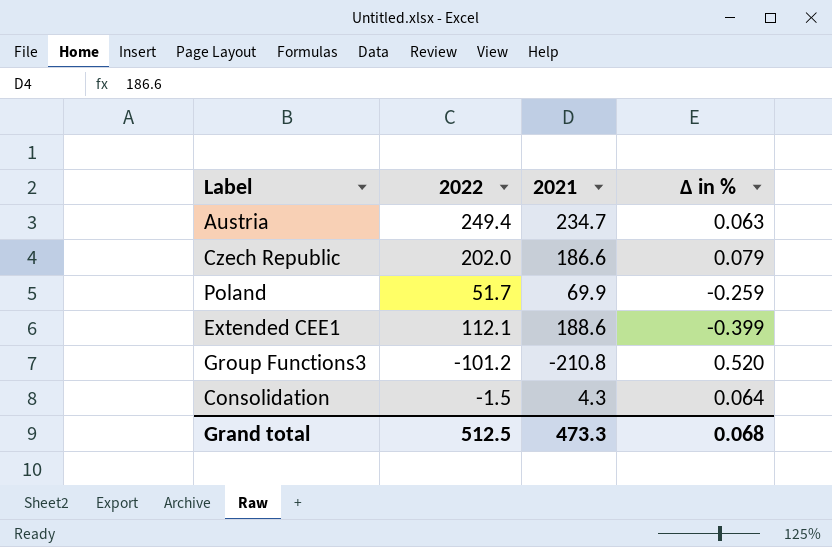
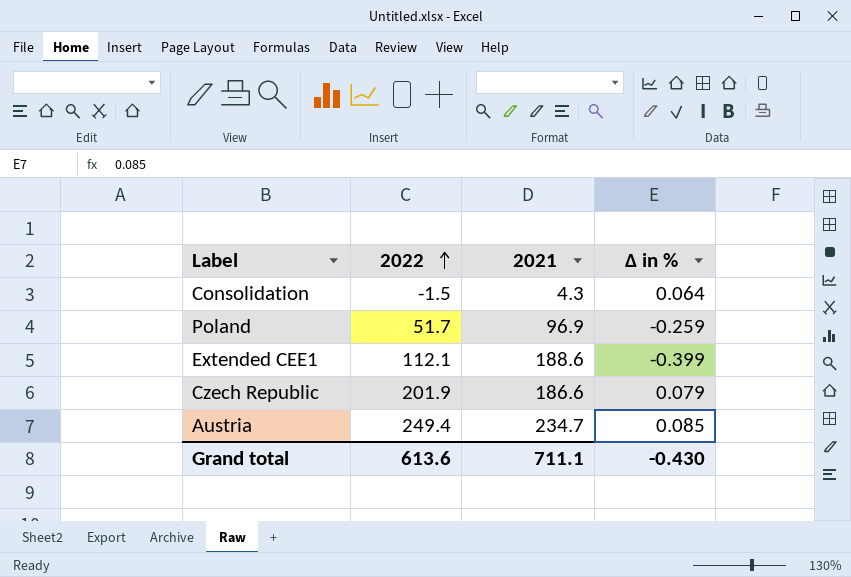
row order: none -> 2022 ascending
row Group Functions3: -101.2 | -210.8 | 0.520 -> none
Poland | 2021: 69.9 -> 96.9
Czech Republic | 2022: 202.0 -> 201.9
Austria | ∆ in %: 0.063 -> 0.085
Grand total | 2022: 512.5 -> 613.6
Grand total | 2021: 473.3 -> 711.1
Grand total | ∆ in %: 0.068 -> -0.430

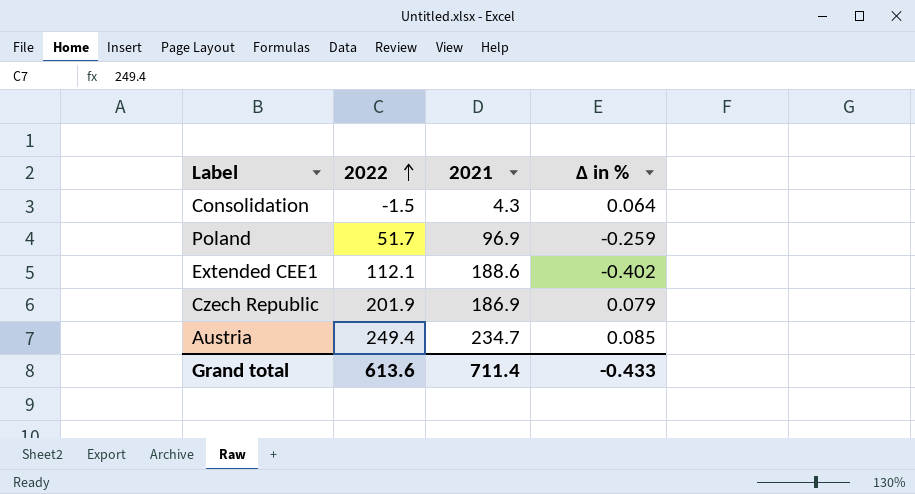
Extended CEE1 | ∆ in %: -0.399 -> -0.402
Czech Republic | 2021: 186.6 -> 186.9
Grand total | 2021: 711.1 -> 711.4
Grand total | ∆ in %: -0.430 -> -0.433

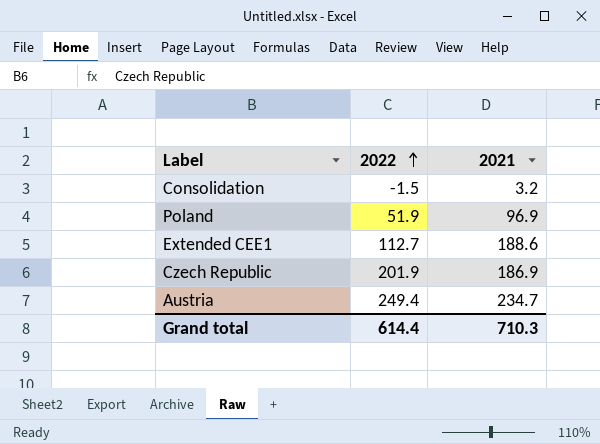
column ∆ in % | position: 4 -> none
Consolidation | 2021: 4.3 -> 3.2
Poland | 2022: 51.7 -> 51.9
Extended CEE1 | 2022: 112.1 -> 112.7
Grand total | 2022: 613.6 -> 614.4
Grand total | 2021: 711.4 -> 710.3

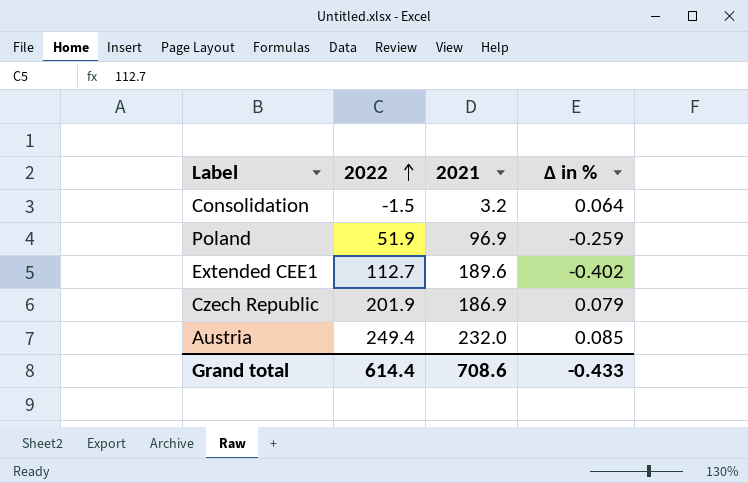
column ∆ in % | position: none -> 4
Extended CEE1 | 2021: 188.6 -> 189.6
Austria | 2021: 234.7 -> 232.0
Grand total | 2021: 710.3 -> 708.6

